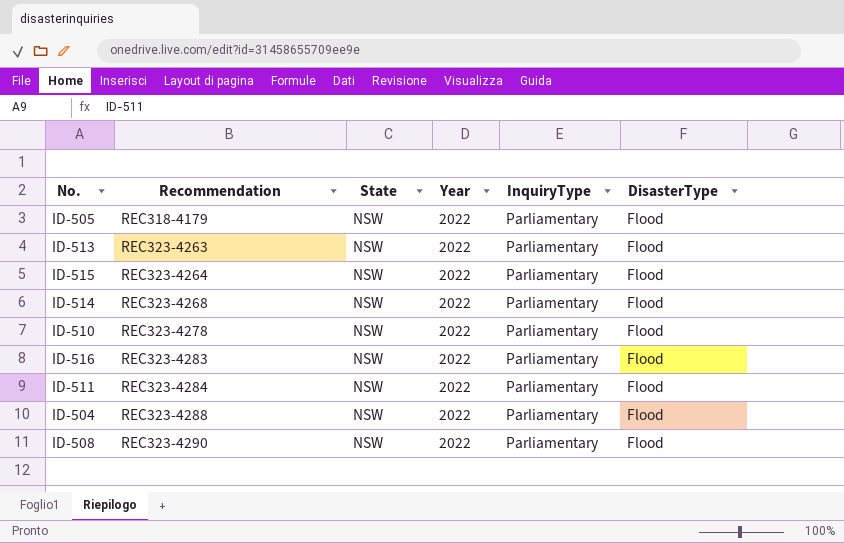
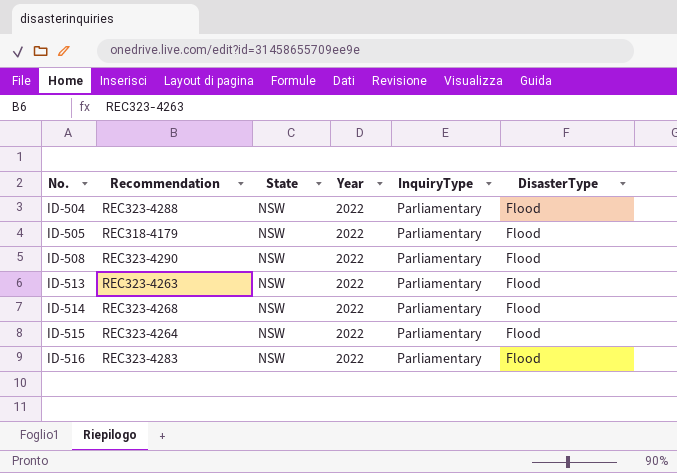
row order: Recommendation ascending -> No. ascending
row ID-510: REC323-4278 | NSW | 2022 | Parliamentary | Flood -> none
row ID-511: REC323-4284 | NSW | 2022 | Parliamentary | Flood -> none

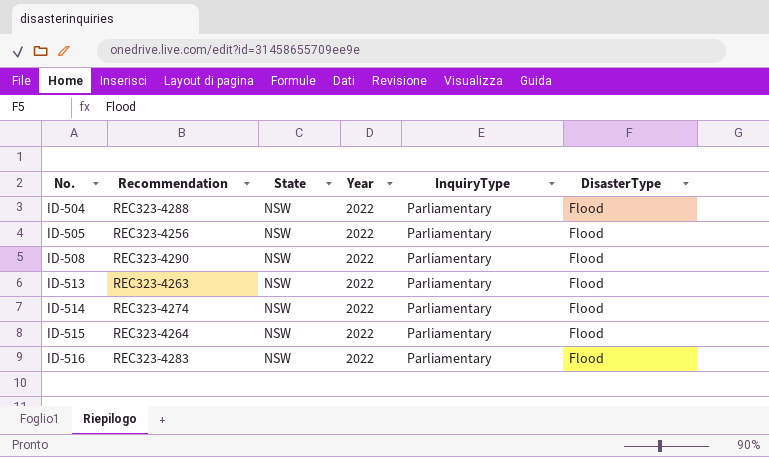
ID-505 | Recommendation: REC318-4179 -> REC323-4256
ID-514 | Recommendation: REC323-4268 -> REC323-4274

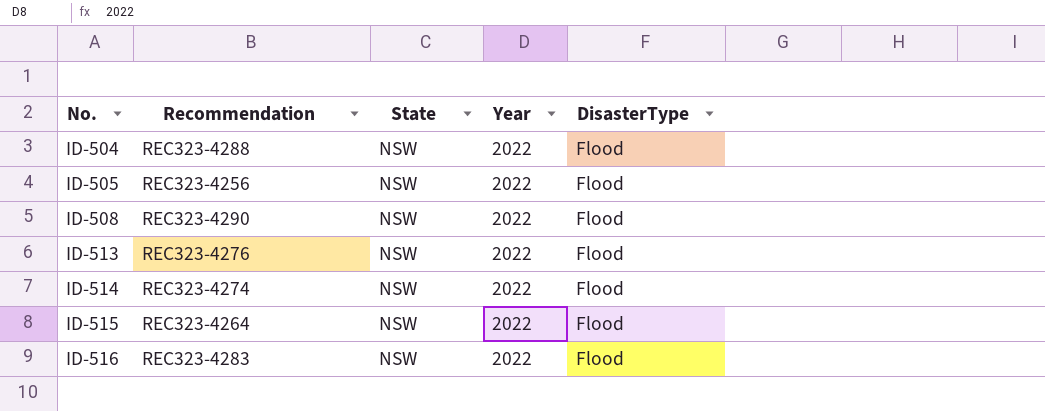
column InquiryType | position: 5 -> none
ID-513 | Recommendation: REC323-4263 -> REC323-4276

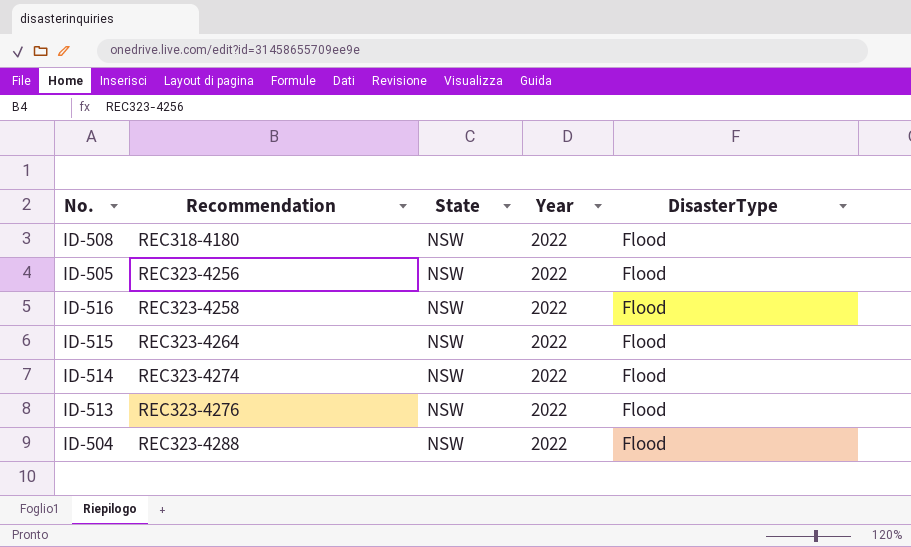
row order: No. ascending -> Recommendation ascending
ID-508 | Recommendation: REC323-4290 -> REC318-4180
ID-516 | Recommendation: REC323-4283 -> REC323-4258

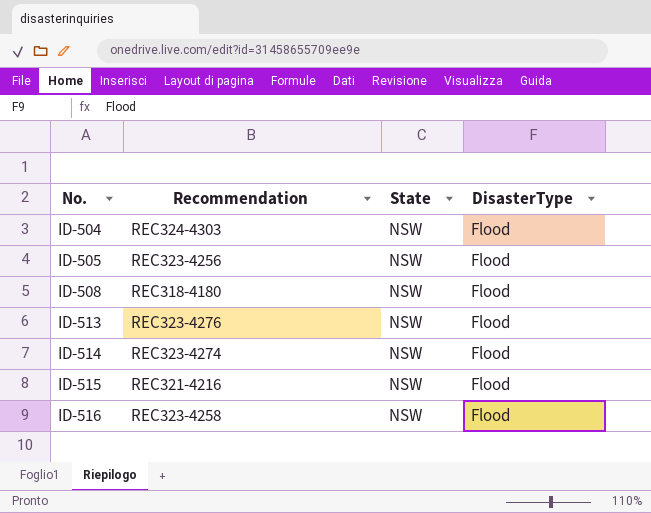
row order: Recommendation ascending -> No. ascending
column Year | position: 4 -> none
ID-504 | Recommendation: REC323-4288 -> REC324-4303
ID-515 | Recommendation: REC323-4264 -> REC321-4216

